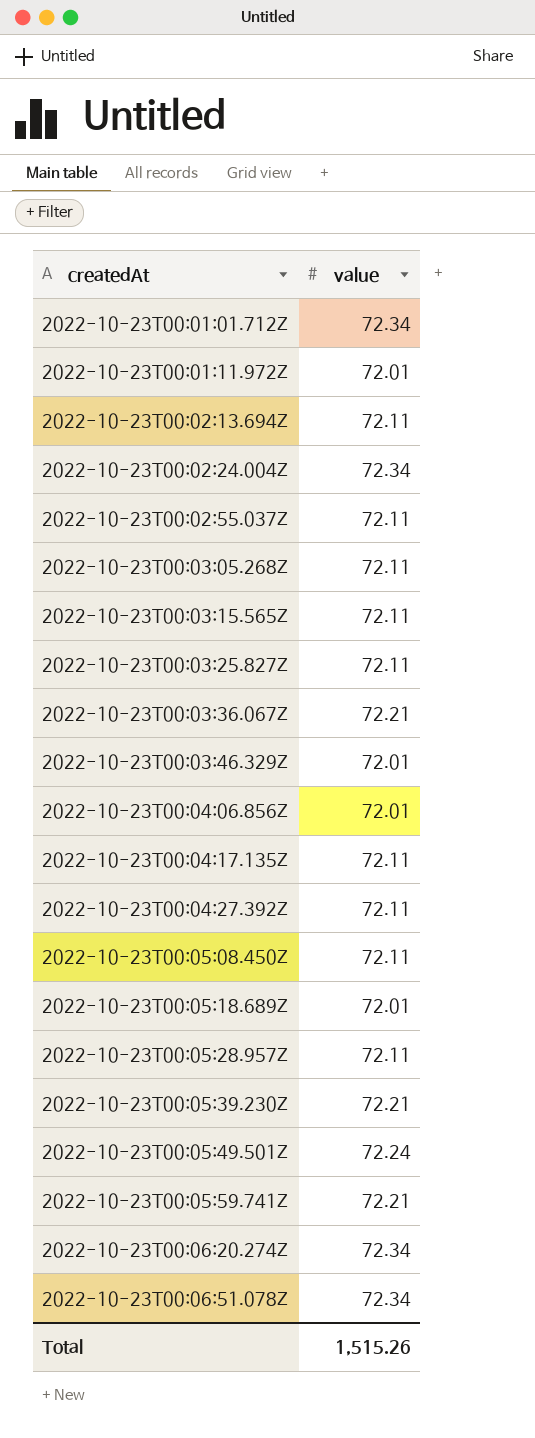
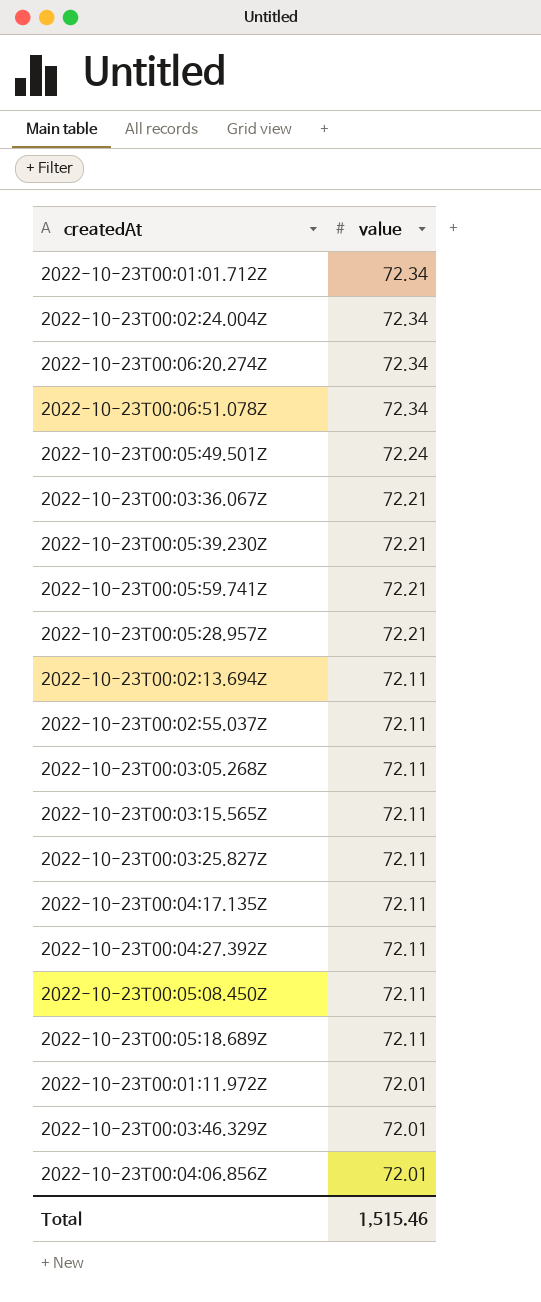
row order: createdAt ascending -> value descending
2022-10-23T00:05:28.957Z | value: 72.11 -> 72.21
2022-10-23T00:05:18.689Z | value: 72.01 -> 72.11
Total | value: 1,515.26 -> 1,515.46

